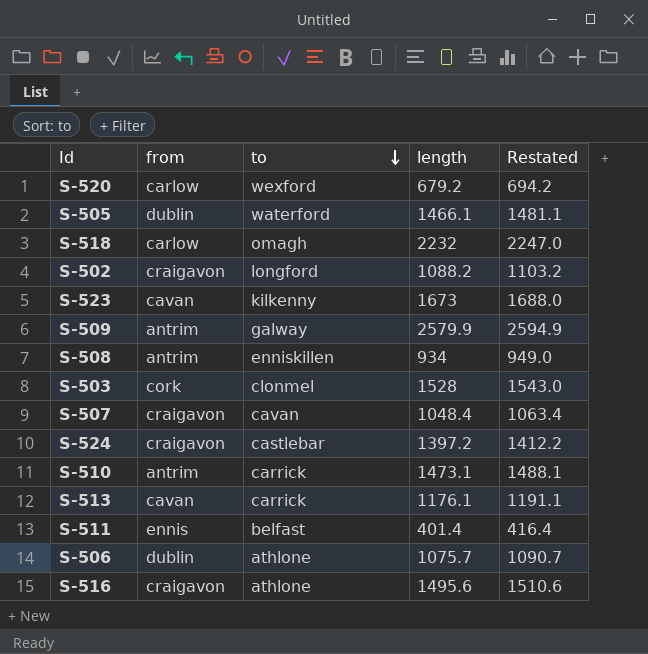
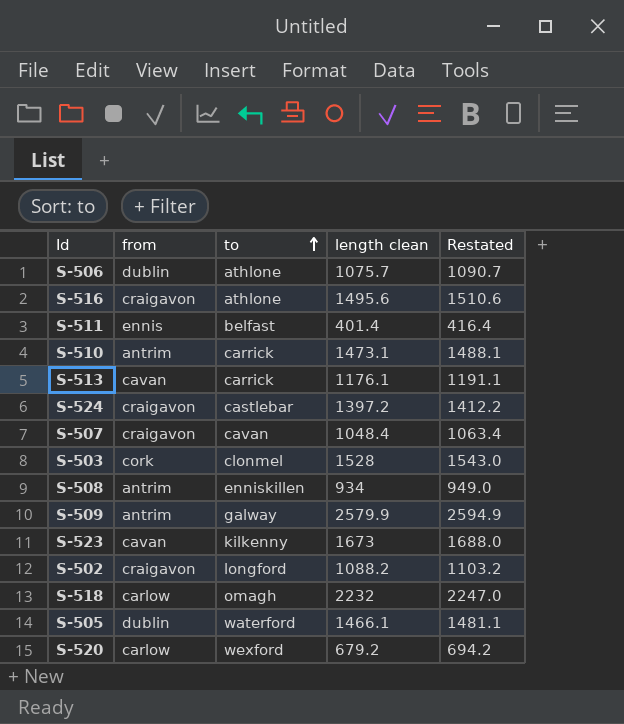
row order: to descending -> to ascending
column name: length -> length clean

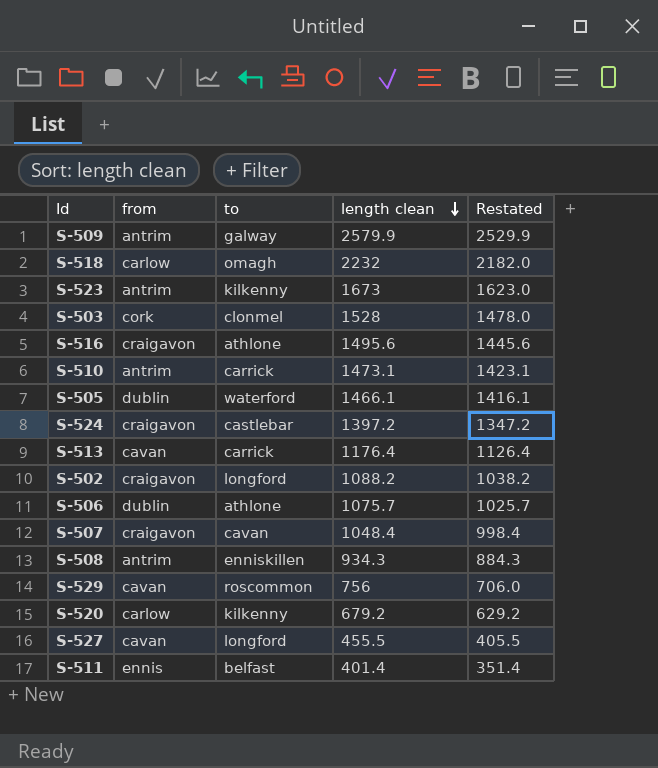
row order: to ascending -> length clean descending
column Restated | formula: [length clean] + 15 -> [length clean] - 50
S-523 | from: cavan -> antrim
S-513 | length clean: 1176.1 -> 1176.4
S-508 | length clean: 934 -> 934.3
row S-529: none -> cavan | roscommon | 756 | 706.0
S-520 | to: wexford -> kilkenny
row S-527: none -> cavan | longford | 455.5 | 405.5

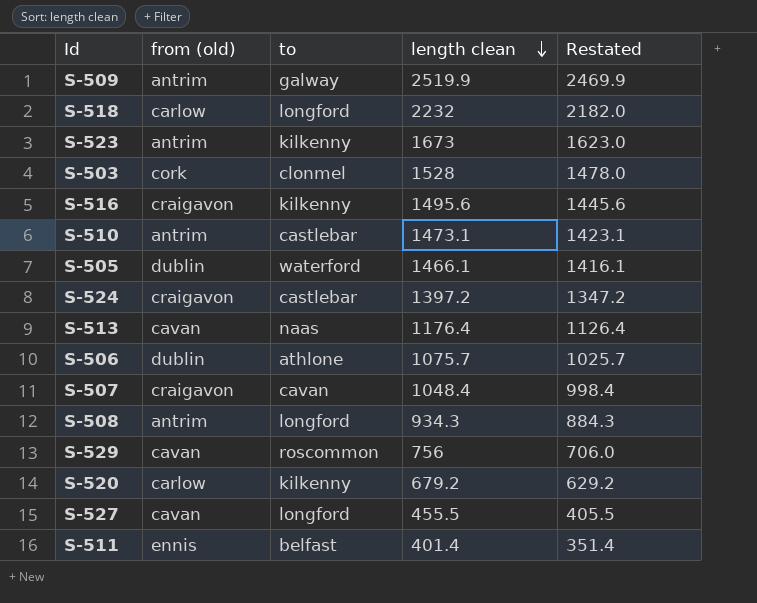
column name: from -> from (old)
row S-502: craigavon | longford | 1088.2 | 1038.2 -> none
S-509 | length clean: 2579.9 -> 2519.9
S-509 | Restated: 2529.9 -> 2469.9
S-518 | to: omagh -> longford
S-516 | to: athlone -> kilkenny
S-510 | to: carrick -> castlebar
S-513 | to: carrick -> naas
S-508 | to: enniskillen -> longford

